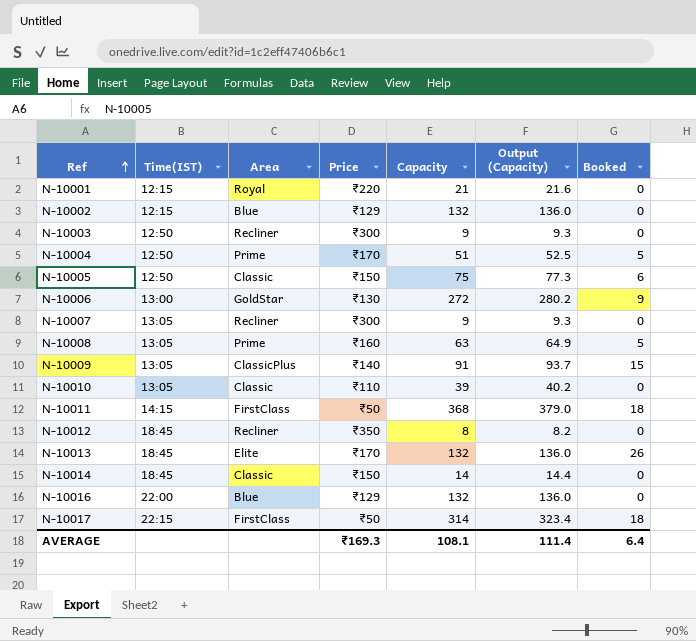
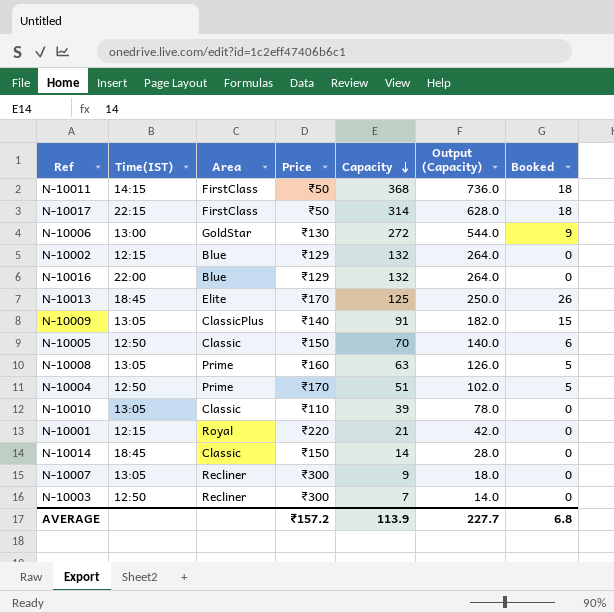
row order: Ref ascending -> Capacity descending
column Output (Capacity) | formula: [Capacity] * 1.03 -> [Capacity] * 2
row N-10012: 18:45 | Recliner | ₹350 | 8 | 8.2 | 0 -> none
N-10013 | Capacity: 132 -> 125
N-10005 | Capacity: 75 -> 70
N-10003 | Capacity: 9 -> 7
AVERAGE | Price: ₹169.3 -> ₹157.2
AVERAGE | Capacity: 108.1 -> 113.9
AVERAGE | Output (Capacity): 111.4 -> 227.7
AVERAGE | Booked: 6.4 -> 6.8

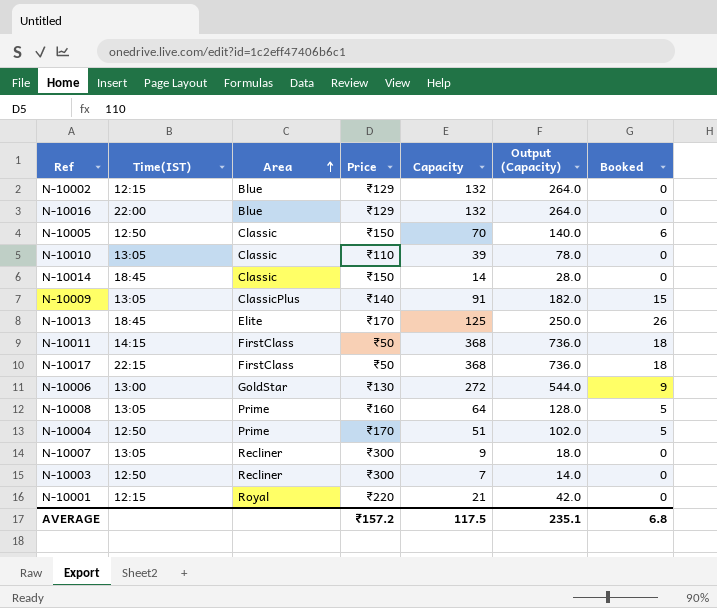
row order: Capacity descending -> Area ascending
N-10017 | Capacity: 314 -> 368
N-10017 | Output (Capacity): 628.0 -> 736.0
N-10008 | Capacity: 63 -> 64
N-10008 | Output (Capacity): 126.0 -> 128.0
AVERAGE | Capacity: 113.9 -> 117.5
AVERAGE | Output (Capacity): 227.7 -> 235.1

